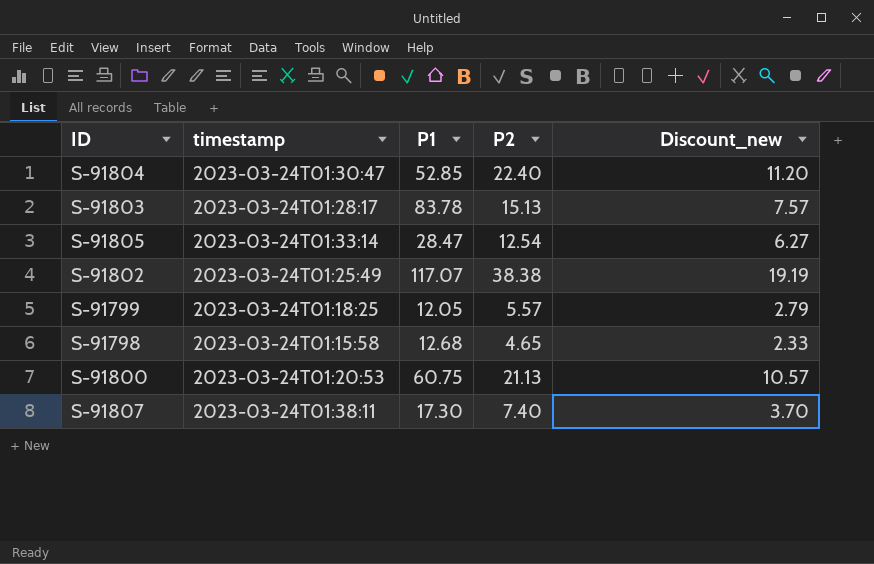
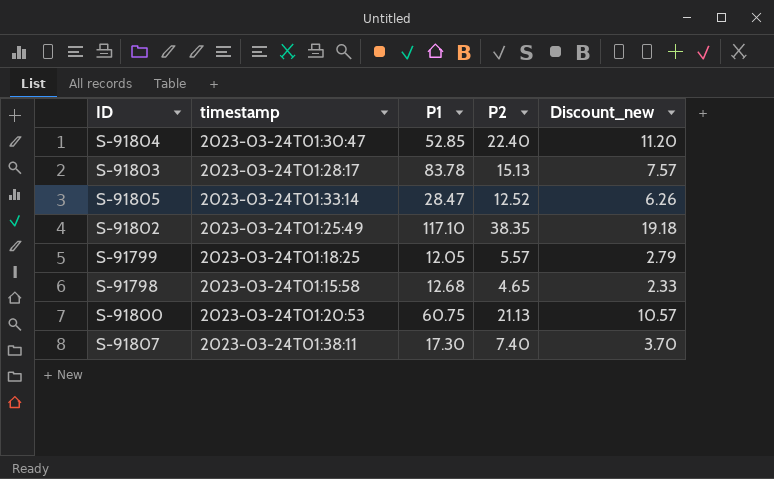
S-91805 | P2: 12.54 -> 12.52
S-91805 | Discount_new: 6.27 -> 6.26
S-91802 | P1: 117.07 -> 117.10
S-91802 | P2: 38.38 -> 38.35
S-91802 | Discount_new: 19.19 -> 19.18

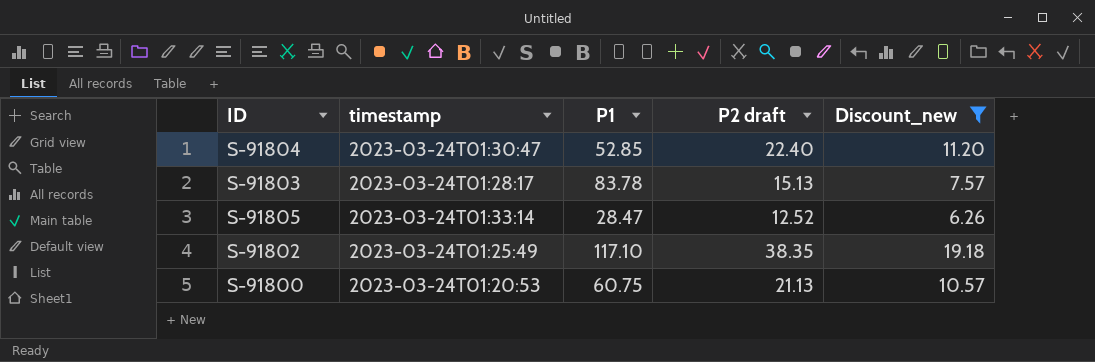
filter: none -> Discount_new >= 6.26
column name: P2 -> P2 draft

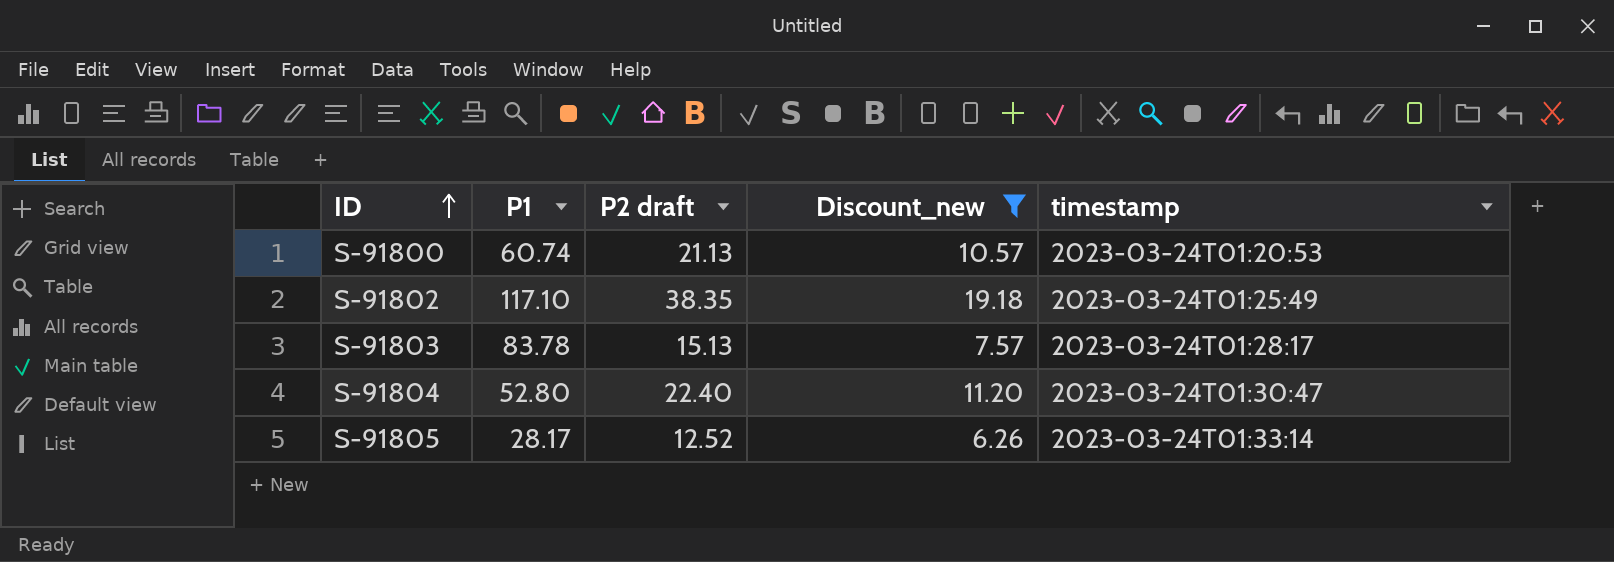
row order: none -> ID ascending
column timestamp | position: 2 -> 5
S-91800 | P1: 60.75 -> 60.74
S-91804 | P1: 52.85 -> 52.80
S-91805 | P1: 28.47 -> 28.17

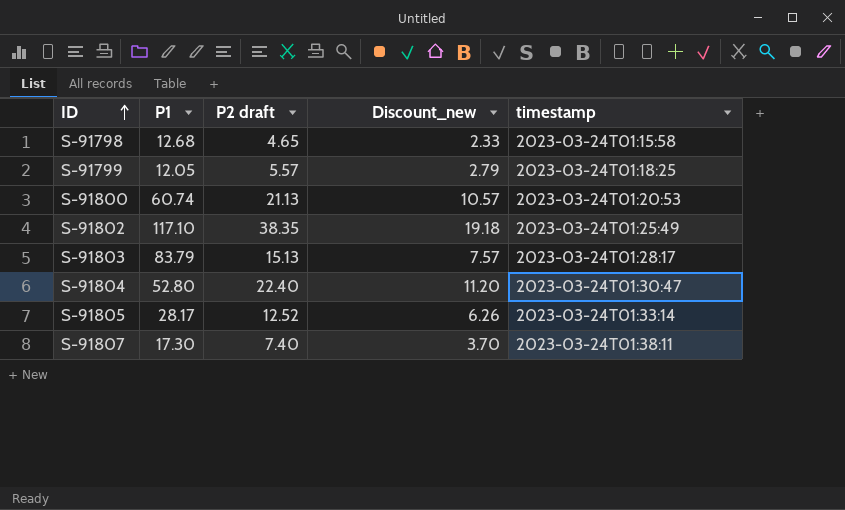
filter: Discount_new >= 6.26 -> none
S-91803 | P1: 83.78 -> 83.79

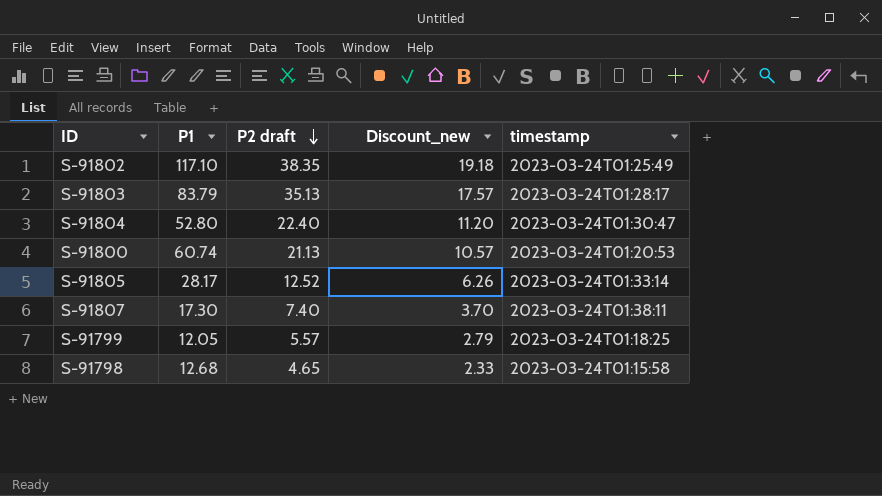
row order: ID ascending -> P2 draft descending
S-91803 | P2 draft: 15.13 -> 35.13
S-91803 | Discount_new: 7.57 -> 17.57

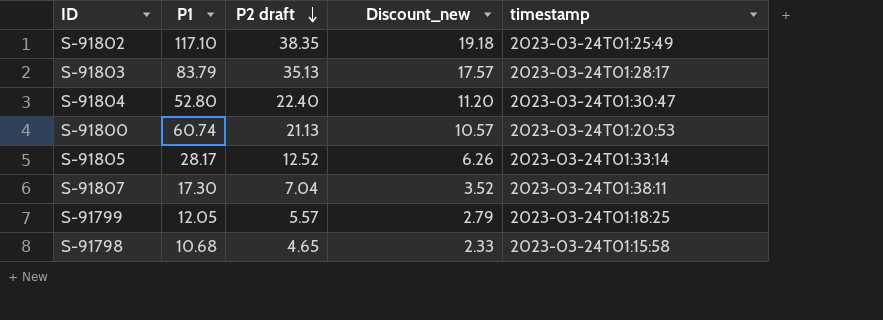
S-91807 | P2 draft: 7.40 -> 7.04
S-91807 | Discount_new: 3.70 -> 3.52
S-91798 | P1: 12.68 -> 10.68

